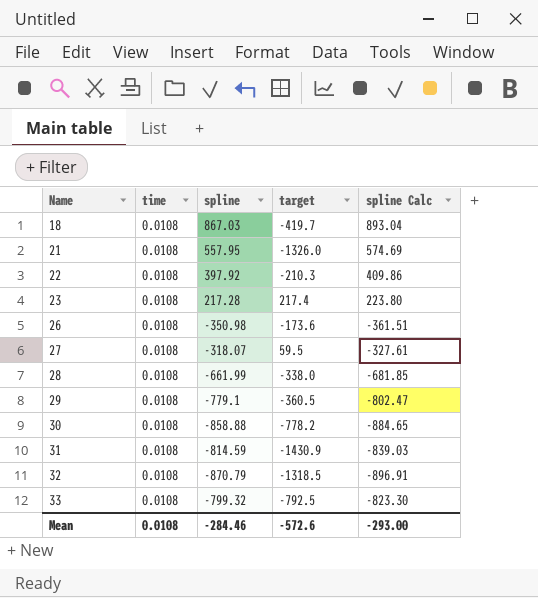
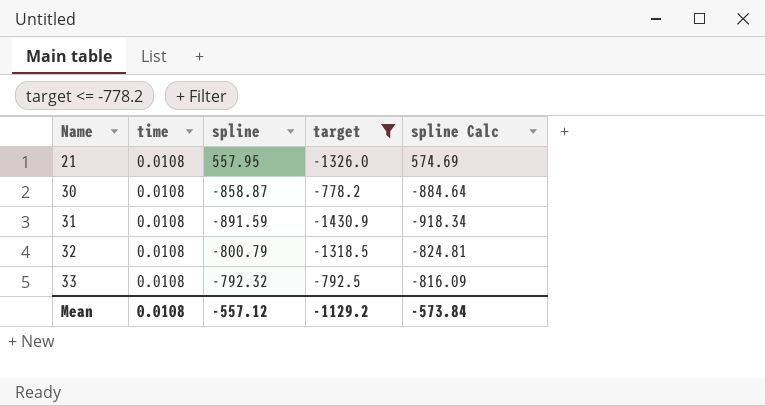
filter: none -> target <= -778.2
30 | spline: -858.88 -> -858.87
30 | spline Calc: -884.65 -> -884.64
31 | spline: -814.59 -> -891.59
31 | spline Calc: -839.03 -> -918.34
32 | spline: -870.79 -> -800.79
32 | spline Calc: -896.91 -> -824.81
33 | spline: -799.32 -> -792.32
33 | spline Calc: -823.30 -> -816.09
Mean | spline: -284.46 -> -557.12
Mean | target: -572.6 -> -1129.2
Mean | spline Calc: -293.00 -> -573.84

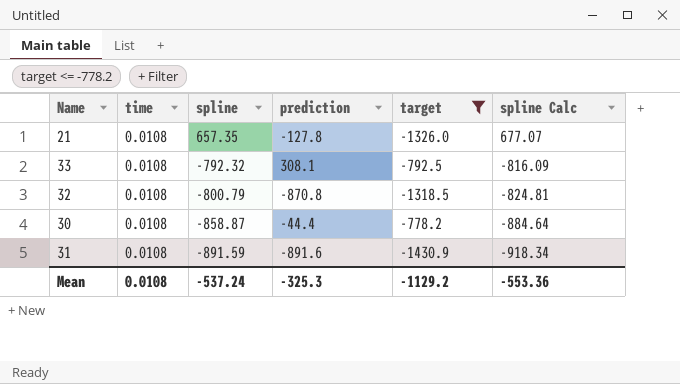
row order: Name ascending -> spline descending
column prediction | position: none -> 4
21 | spline: 557.95 -> 657.35
21 | spline Calc: 574.69 -> 677.07
Mean | spline: -557.12 -> -537.24
Mean | spline Calc: -573.84 -> -553.36

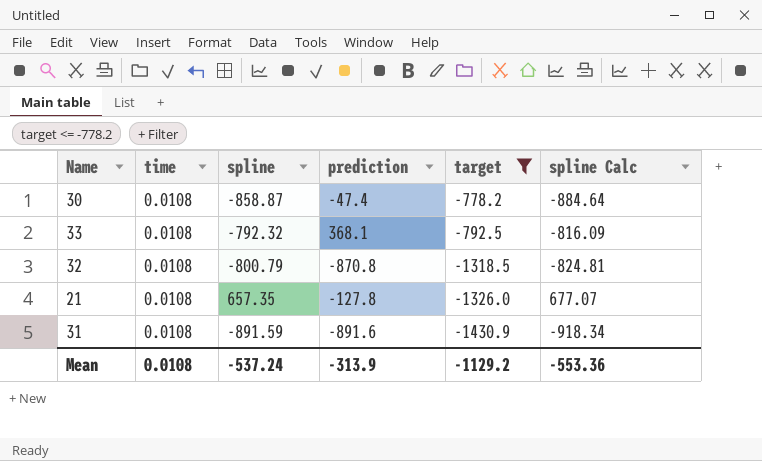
row order: spline descending -> target descending
30 | prediction: -44.4 -> -47.4
33 | prediction: 308.1 -> 368.1
Mean | prediction: -325.3 -> -313.9

